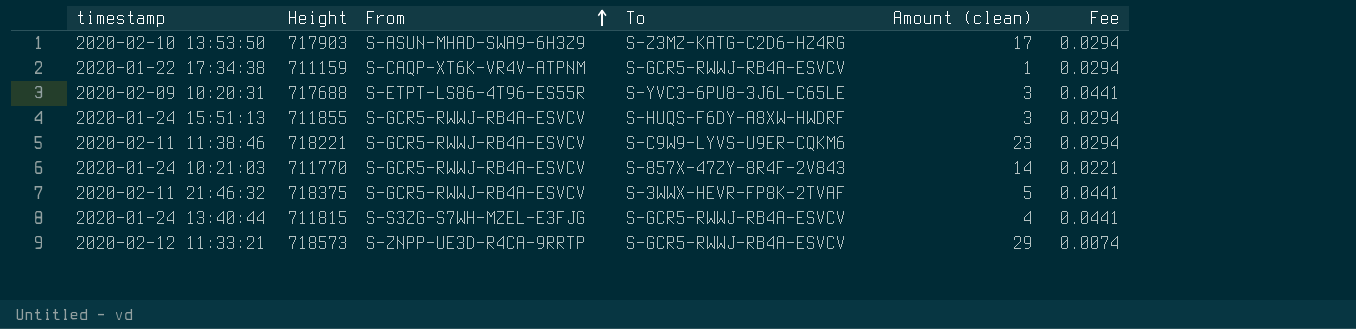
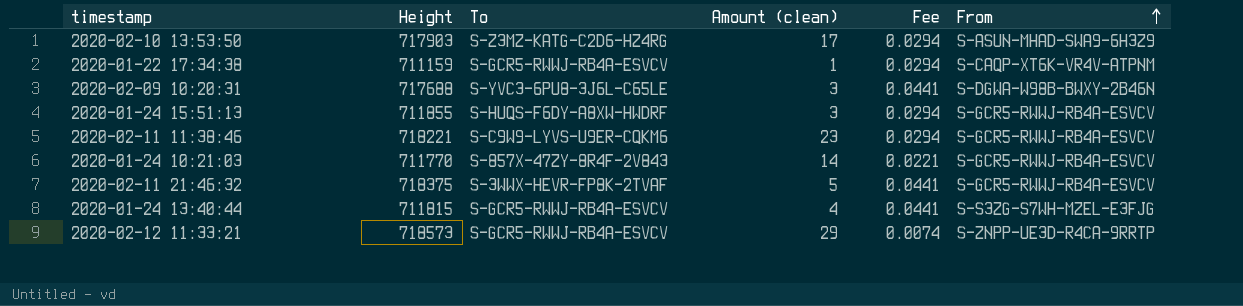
column From | position: 3 -> 6
2020-02-09 10:20:31 | From: S-ETPT-LS86-4T96-ES55R -> S-DGWA-W98B-BWXY-2B46N

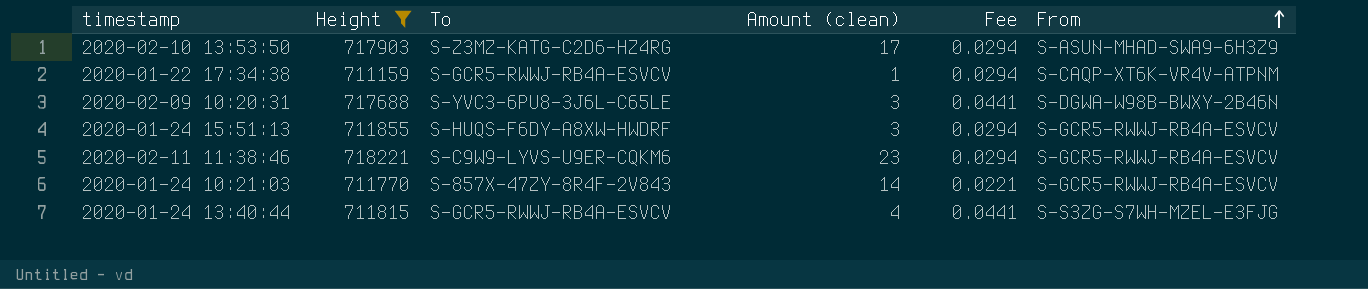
filter: none -> Height <= 718221

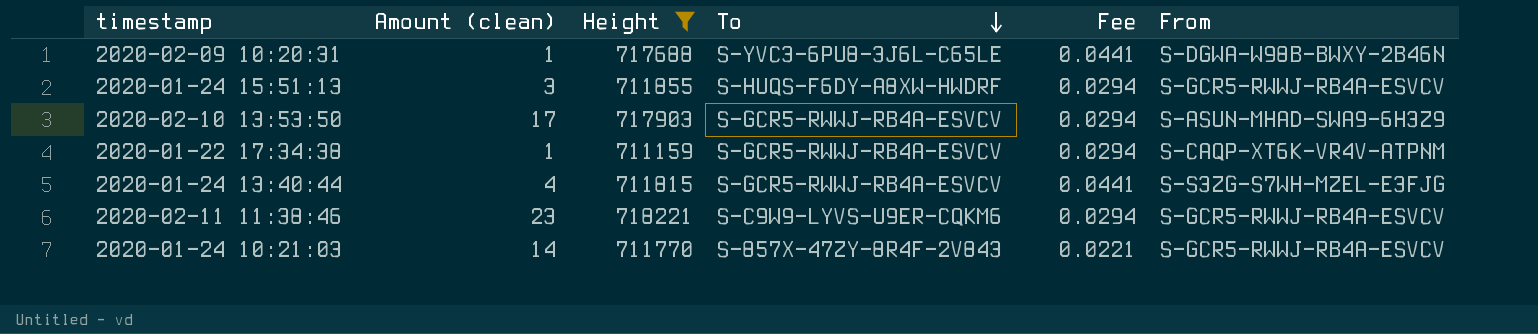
row order: From ascending -> To descending
column Amount (clean) | position: 4 -> 2
2020-02-09 10:20:31 | Amount (clean): 3 -> 1
2020-02-10 13:53:50 | To: S-Z3MZ-KATG-C2D6-HZ4RG -> S-GCR5-RWWJ-RB4A-ESVCV

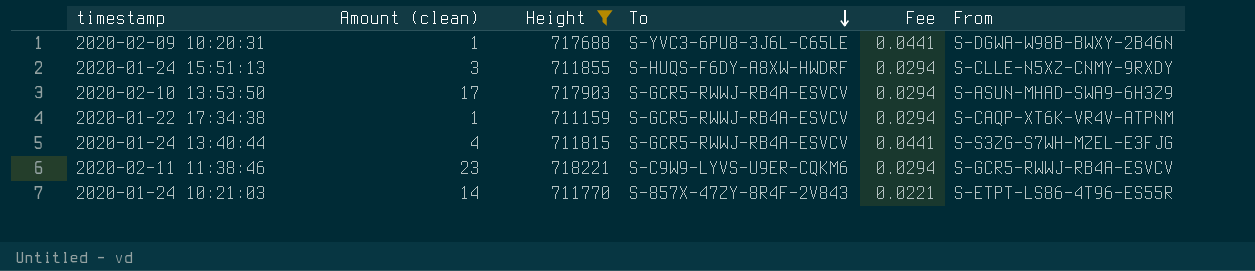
2020-01-24 15:51:13 | From: S-GCR5-RWWJ-RB4A-ESVCV -> S-CLLE-N5XZ-CNMY-9RXDY
2020-01-24 10:21:03 | From: S-GCR5-RWWJ-RB4A-ESVCV -> S-ETPT-LS86-4T96-ES55R

